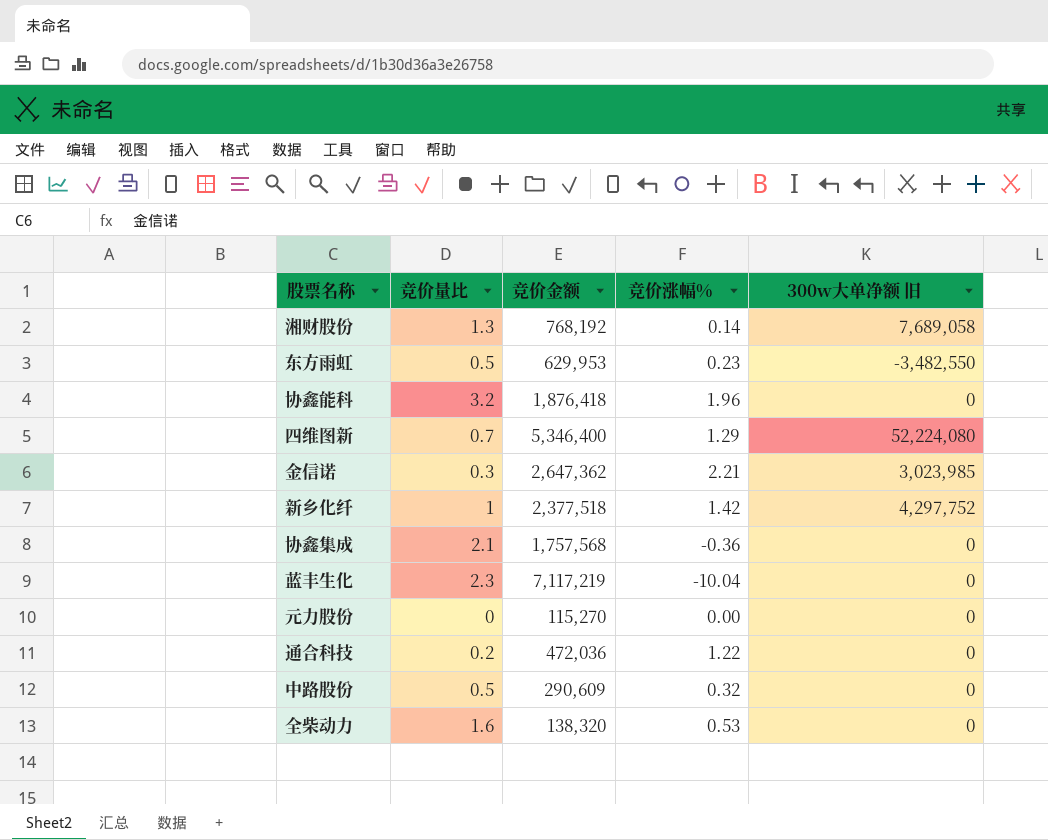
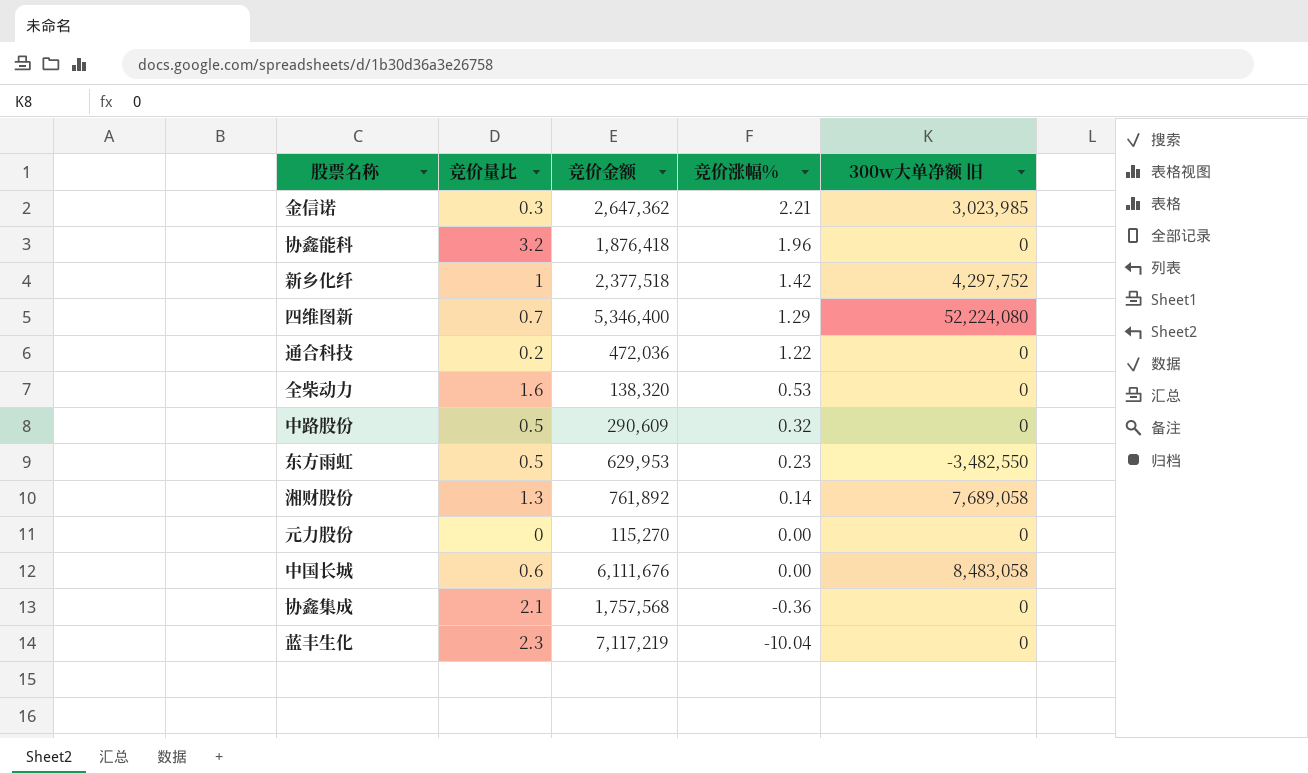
row order: none -> 竞价涨幅% descending
湘财股份 | 竞价金额: 768,192 -> 761,892
row 中国长城: none -> 0.6 | 6,111,676 | 0.00 | 8,483,058

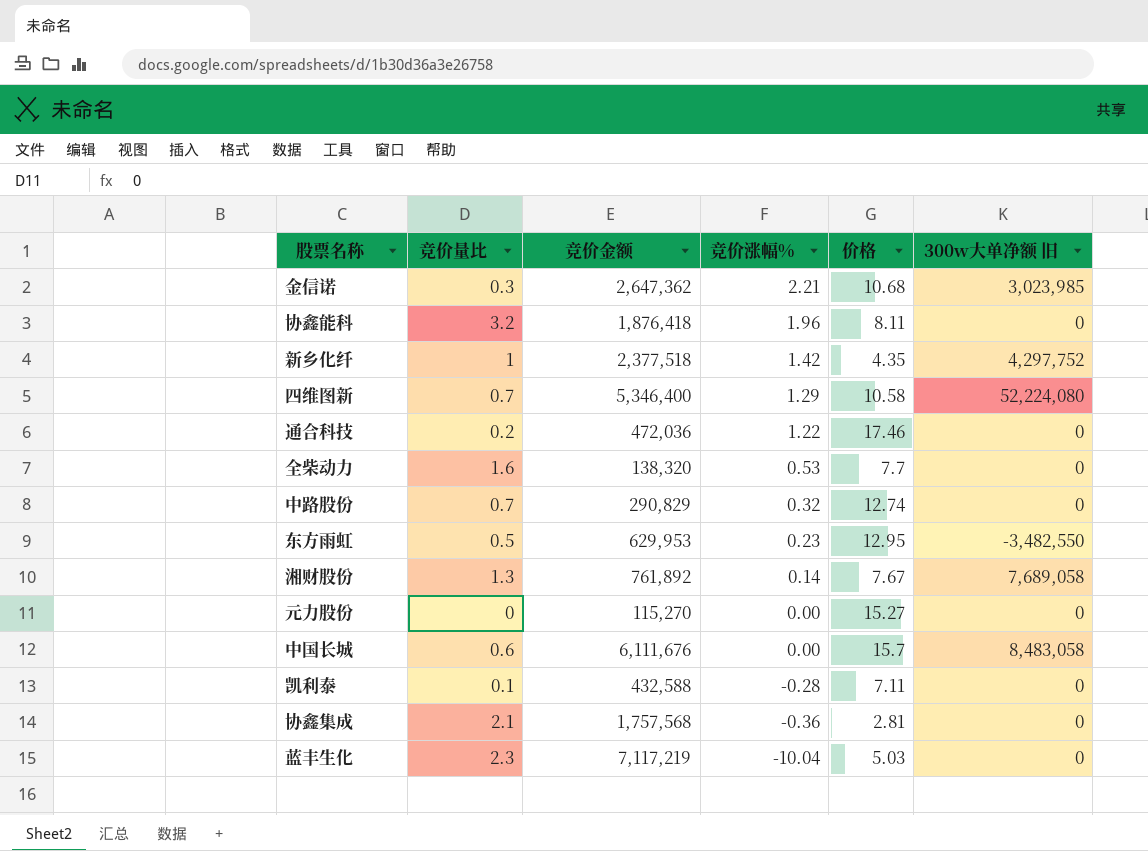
column 价格 | position: none -> 5
中路股份 | 竞价量比: 0.5 -> 0.7
中路股份 | 竞价金额: 290,609 -> 290,829
row 凯利泰: none -> 0.1 | 432,588 | -0.28 | 7.11 | 0

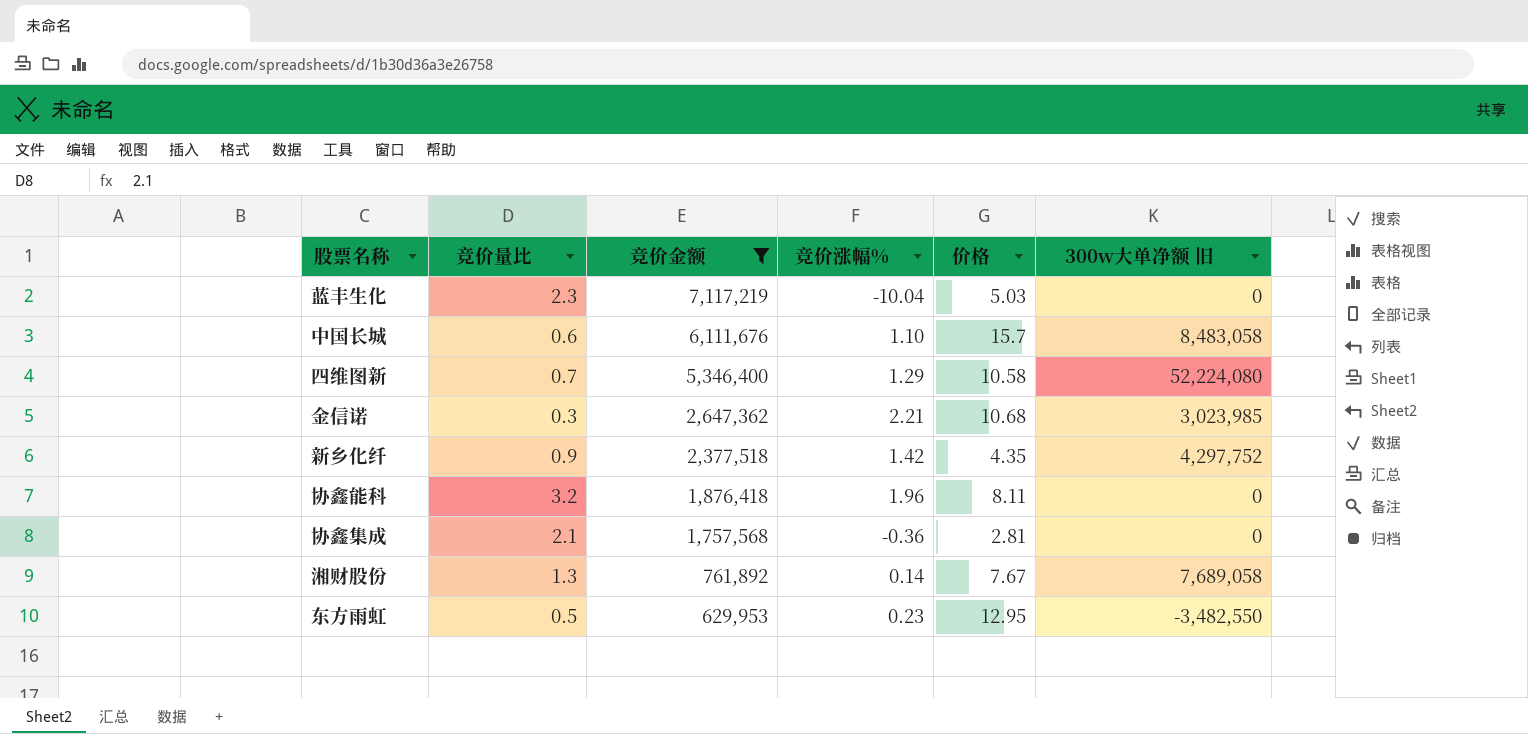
filter: none -> 竞价金额 >= 629,953
row order: 竞价涨幅% descending -> 竞价金额 descending
中国长城 | 竞价涨幅%: 0.00 -> 1.10
新乡化纤 | 竞价量比: 1 -> 0.9

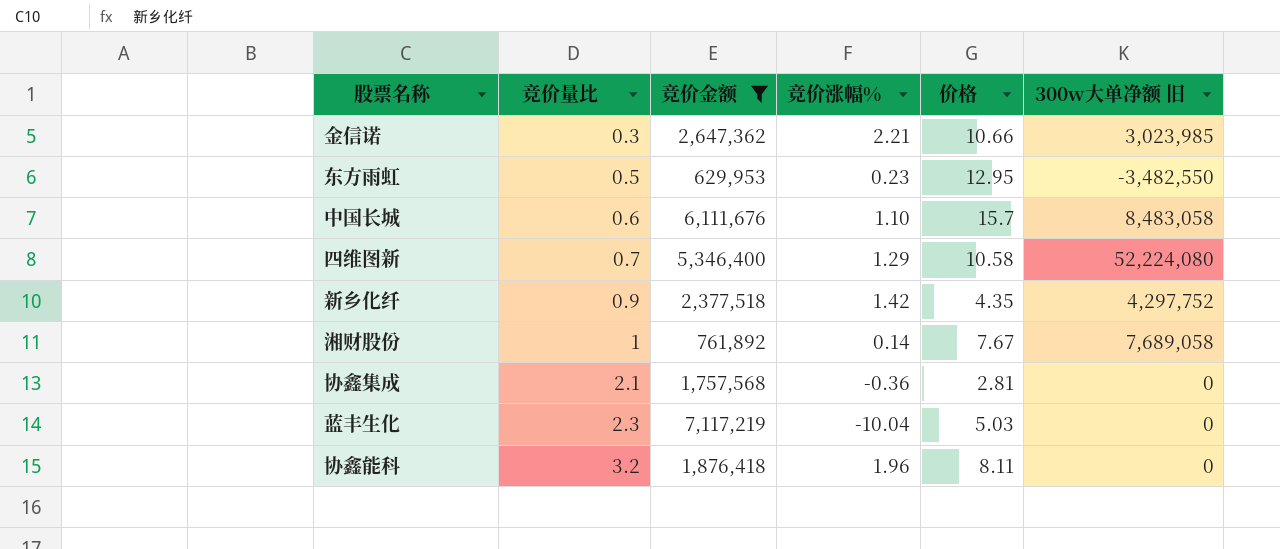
row order: 竞价金额 descending -> 竞价量比 ascending
金信诺 | 价格: 10.68 -> 10.66
湘财股份 | 竞价量比: 1.3 -> 1

